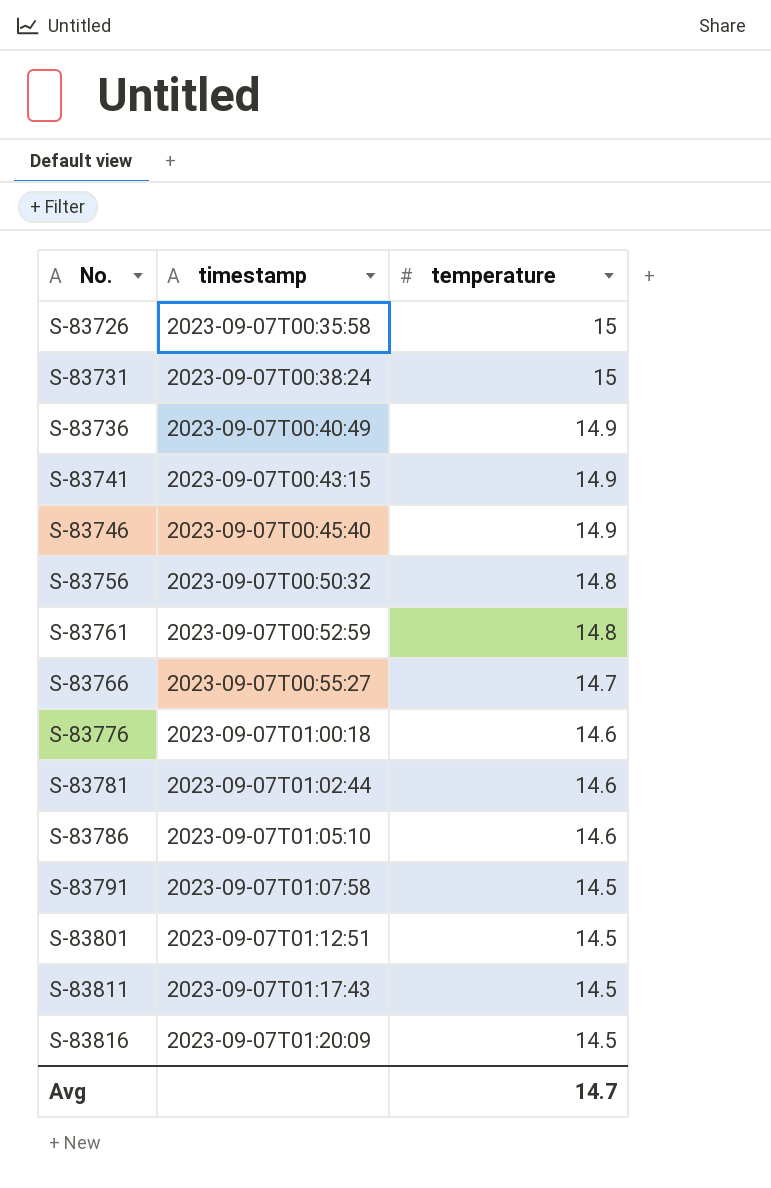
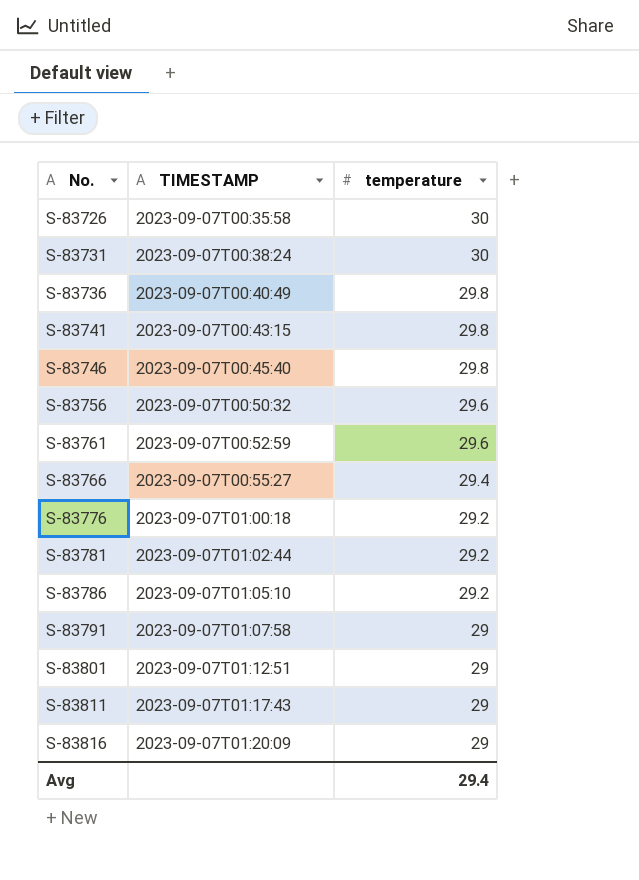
column name: timestamp -> TIMESTAMP
S-83726 | temperature: 15 -> 30
S-83731 | temperature: 15 -> 30
S-83736 | temperature: 14.9 -> 29.8
S-83741 | temperature: 14.9 -> 29.8
S-83746 | temperature: 14.9 -> 29.8
S-83756 | temperature: 14.8 -> 29.6
S-83761 | temperature: 14.8 -> 29.6
S-83766 | temperature: 14.7 -> 29.4
S-83776 | temperature: 14.6 -> 29.2
S-83781 | temperature: 14.6 -> 29.2
S-83786 | temperature: 14.6 -> 29.2
S-83791 | temperature: 14.5 -> 29
S-83801 | temperature: 14.5 -> 29
S-83811 | temperature: 14.5 -> 29
S-83816 | temperature: 14.5 -> 29
Avg | temperature: 14.7 -> 29.4

